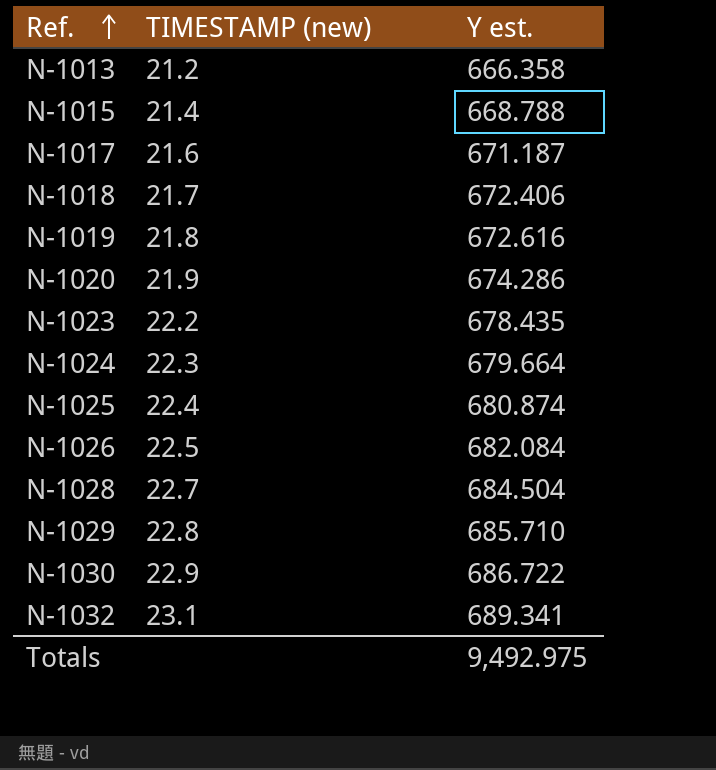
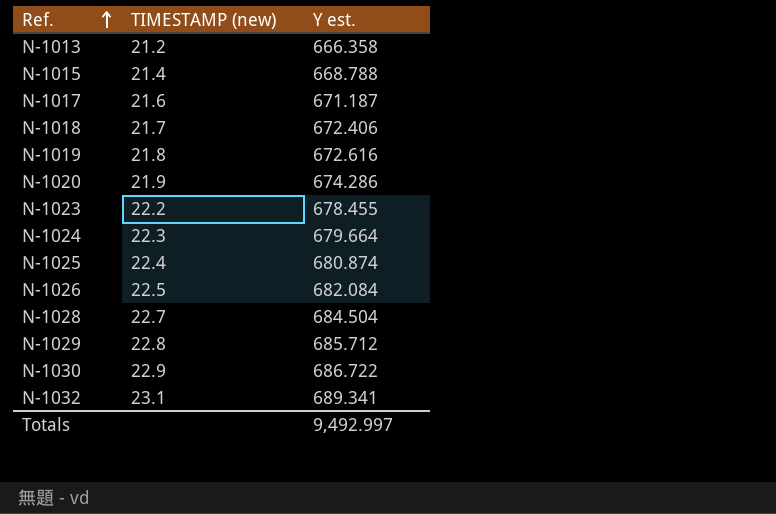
N-1023 | Y est.: 678.435 -> 678.455
N-1029 | Y est.: 685.710 -> 685.712
Totals | Y est.: 9,492.975 -> 9,492.997

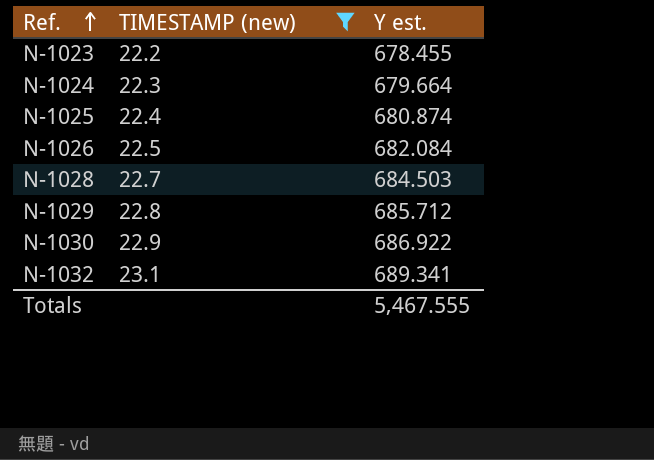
filter: none -> TIMESTAMP (new) >= 22.2
N-1028 | Y est.: 684.504 -> 684.503
N-1030 | Y est.: 686.722 -> 686.922
Totals | Y est.: 9,492.997 -> 5,467.555

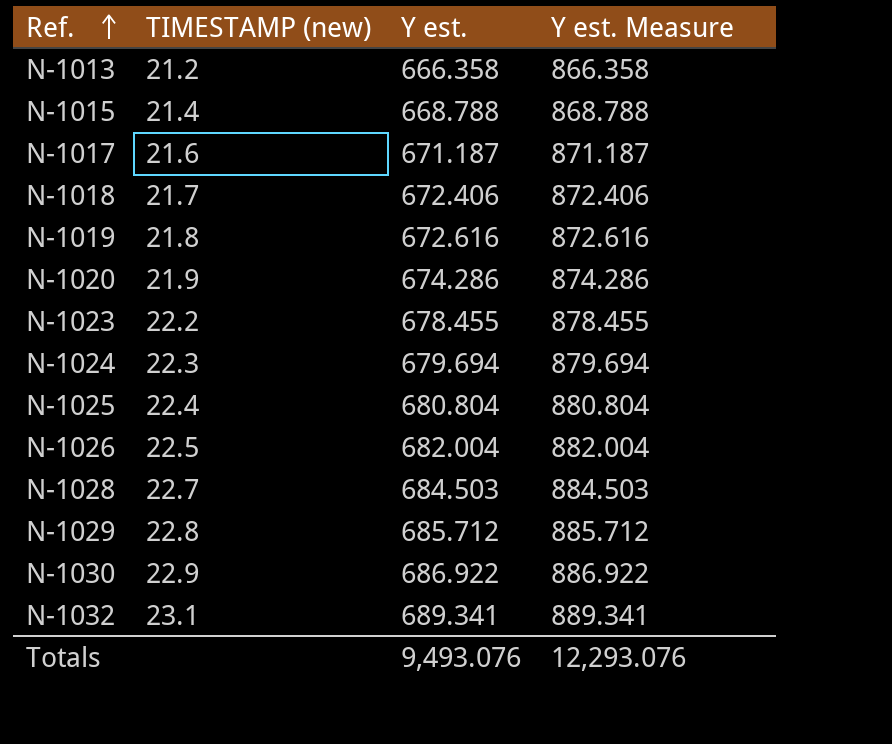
filter: TIMESTAMP (new) >= 22.2 -> none
column Y est. Measure | formula: none -> [Y est.] + 200
N-1024 | Y est.: 679.664 -> 679.694
N-1025 | Y est.: 680.874 -> 680.804
N-1026 | Y est.: 682.084 -> 682.004
Totals | Y est.: 5,467.555 -> 9,493.076

